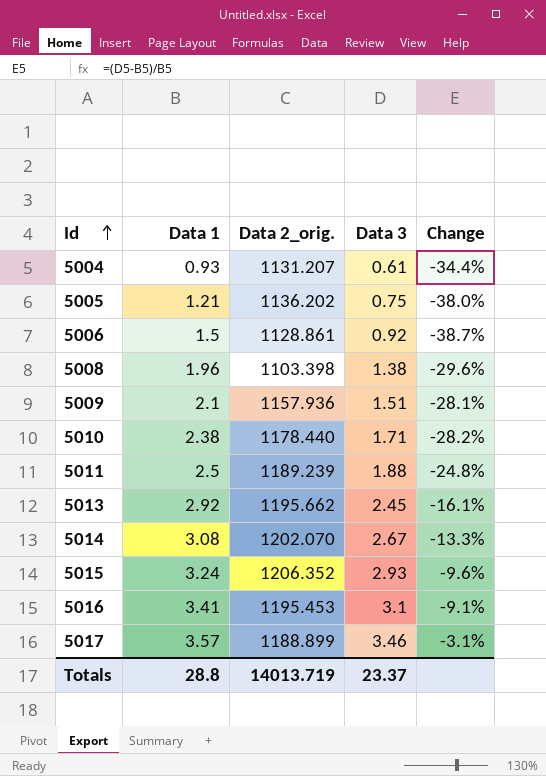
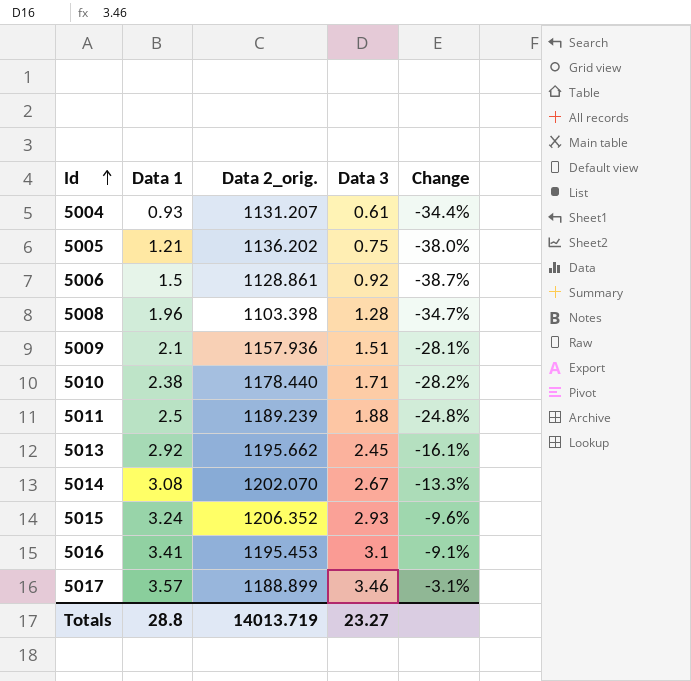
5008 | Data 3: 1.38 -> 1.28
5008 | Change: -29.6% -> -34.7%
Totals | Data 3: 23.37 -> 23.27

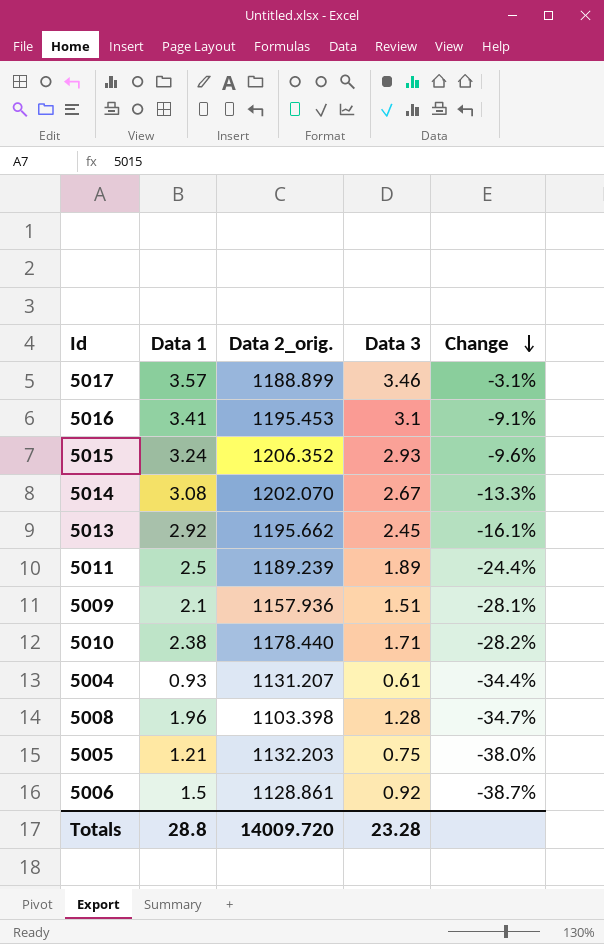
row order: Id ascending -> Change descending
5011 | Data 3: 1.88 -> 1.89
5011 | Change: -24.8% -> -24.4%
5005 | Data 2_orig.: 1136.202 -> 1132.203
Totals | Data 2_orig.: 14013.719 -> 14009.720
Totals | Data 3: 23.27 -> 23.28

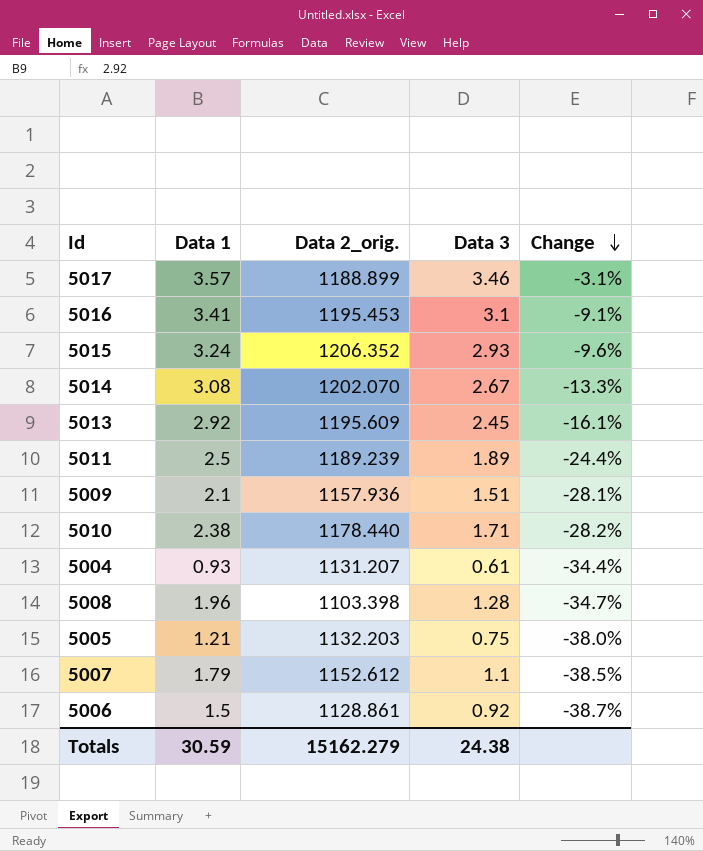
5013 | Data 2_orig.: 1195.662 -> 1195.609
row 5007: none -> 1.79 | 1152.612 | 1.1 | -38.5%
Totals | Data 1: 28.8 -> 30.59
Totals | Data 2_orig.: 14009.720 -> 15162.279
Totals | Data 3: 23.28 -> 24.38

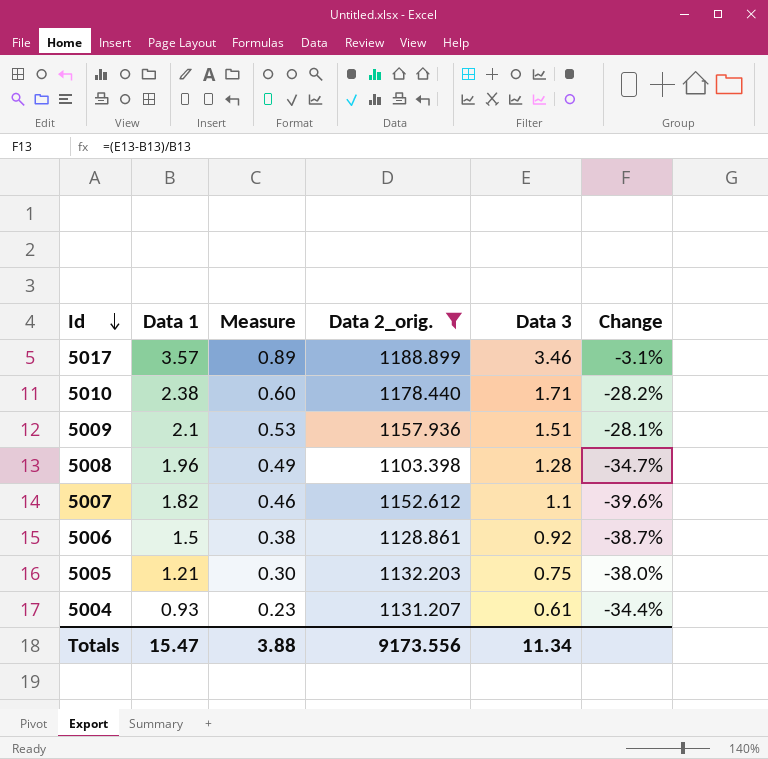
filter: none -> Data 2_orig. <= 1188.899
row order: Change descending -> Id descending
column Measure | formula: none -> [Data 1] * 0.25
5007 | Data 1: 1.79 -> 1.82
5007 | Change: -38.5% -> -39.6%
Totals | Data 1: 30.59 -> 15.47
Totals | Data 2_orig.: 15162.279 -> 9173.556
Totals | Data 3: 24.38 -> 11.34

